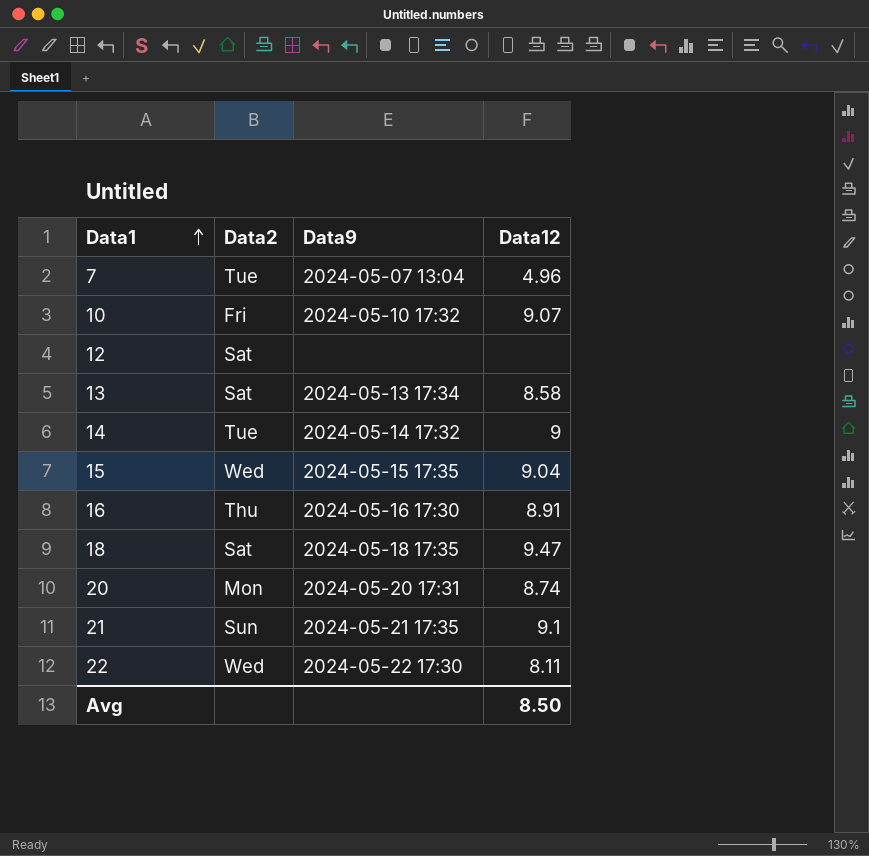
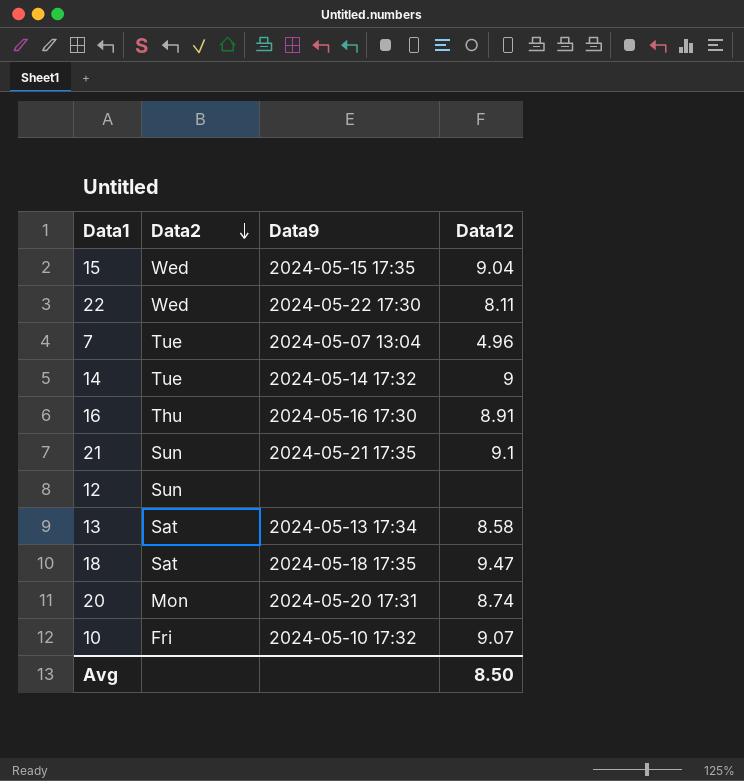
row order: Data1 ascending -> Data2 descending
12 | Data2: Sat -> Sun

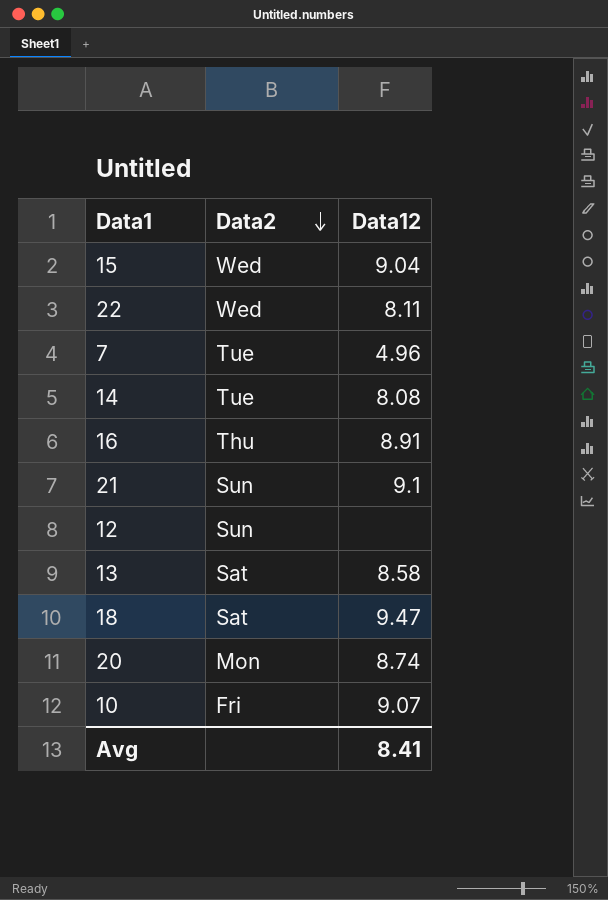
column Data9 | position: 3 -> none
14 | Data12: 9 -> 8.08
Avg | Data12: 8.50 -> 8.41

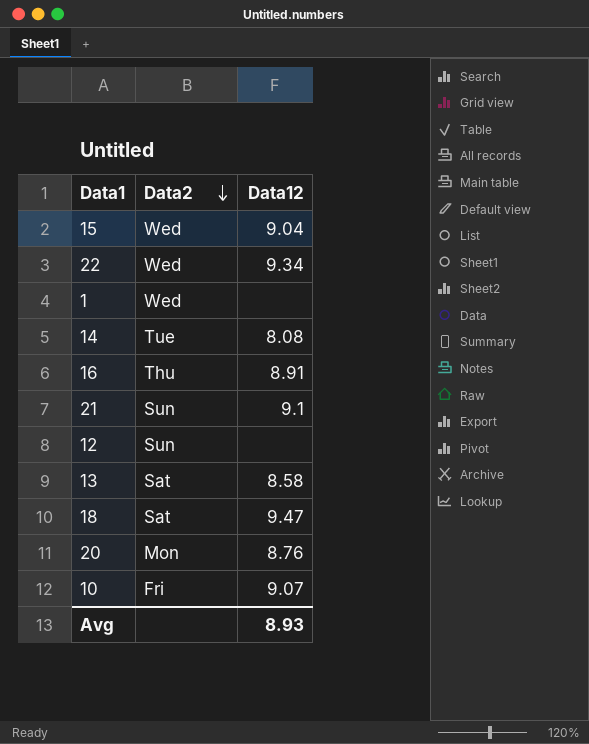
row 7: Tue | 4.96 -> none
22 | Data12: 8.11 -> 9.34
row 1: none -> Wed | none
20 | Data12: 8.74 -> 8.76
Avg | Data12: 8.41 -> 8.93

